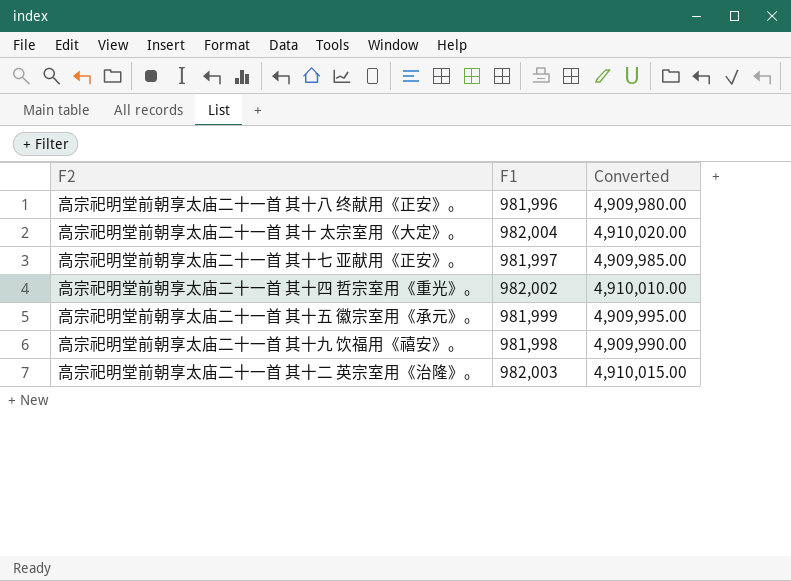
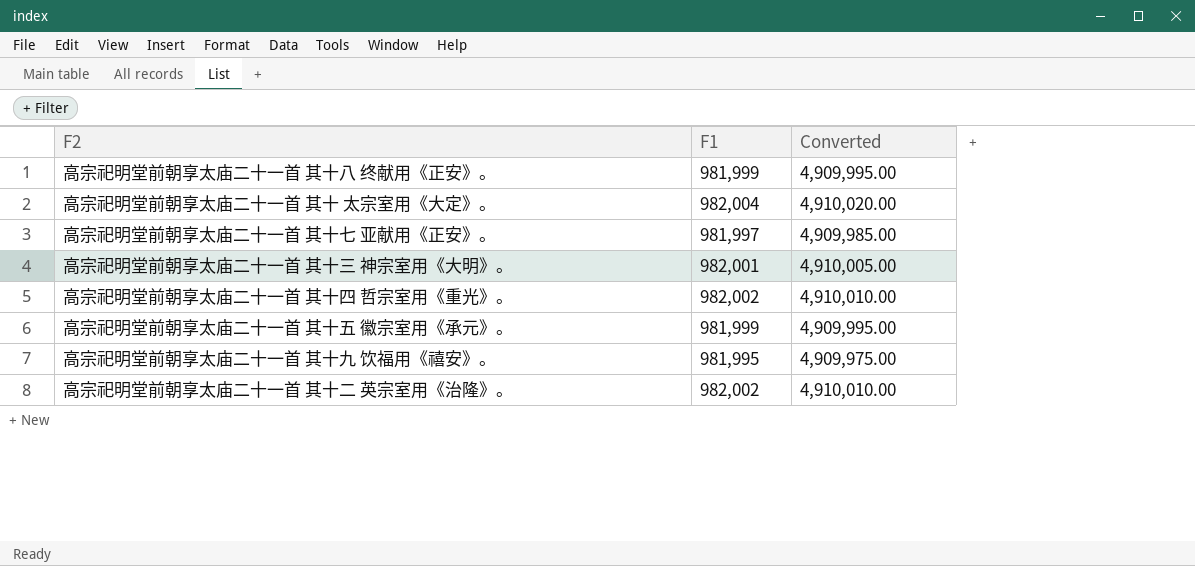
高宗祀明堂前朝享太庙二十一首 其十八 终献用《正安》。 | F1: 981,996 -> 981,999
高宗祀明堂前朝享太庙二十一首 其十八 终献用《正安》。 | Converted: 4,909,980.00 -> 4,909,995.00
row 高宗祀明堂前朝享太庙二十一首 其十三 神宗室用《大明》。: none -> 982,001 | 4,910,005.00
高宗祀明堂前朝享太庙二十一首 其十九 饮福用《禧安》。 | F1: 981,998 -> 981,995
高宗祀明堂前朝享太庙二十一首 其十九 饮福用《禧安》。 | Converted: 4,909,990.00 -> 4,909,975.00
高宗祀明堂前朝享太庙二十一首 其十二 英宗室用《治隆》。 | F1: 982,003 -> 982,002
高宗祀明堂前朝享太庙二十一首 其十二 英宗室用《治隆》。 | Converted: 4,910,015.00 -> 4,910,010.00

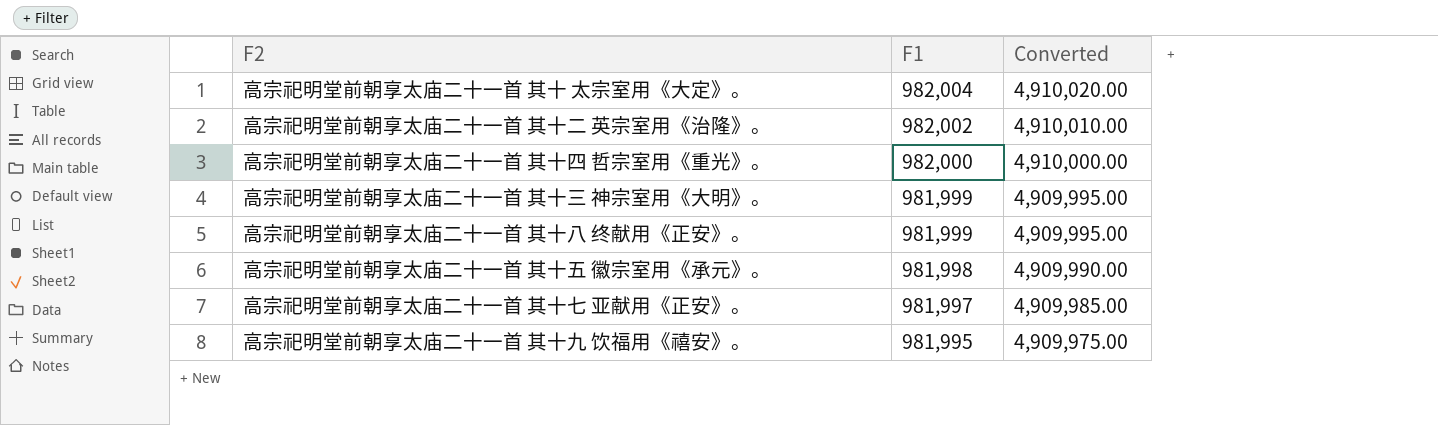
row order: none -> F1 descending
高宗祀明堂前朝享太庙二十一首 其十四 哲宗室用《重光》。 | F1: 982,002 -> 982,000
高宗祀明堂前朝享太庙二十一首 其十四 哲宗室用《重光》。 | Converted: 4,910,010.00 -> 4,910,000.00
高宗祀明堂前朝享太庙二十一首 其十三 神宗室用《大明》。 | F1: 982,001 -> 981,999
高宗祀明堂前朝享太庙二十一首 其十三 神宗室用《大明》。 | Converted: 4,910,005.00 -> 4,909,995.00
高宗祀明堂前朝享太庙二十一首 其十五 徽宗室用《承元》。 | F1: 981,999 -> 981,998
高宗祀明堂前朝享太庙二十一首 其十五 徽宗室用《承元》。 | Converted: 4,909,995.00 -> 4,909,990.00

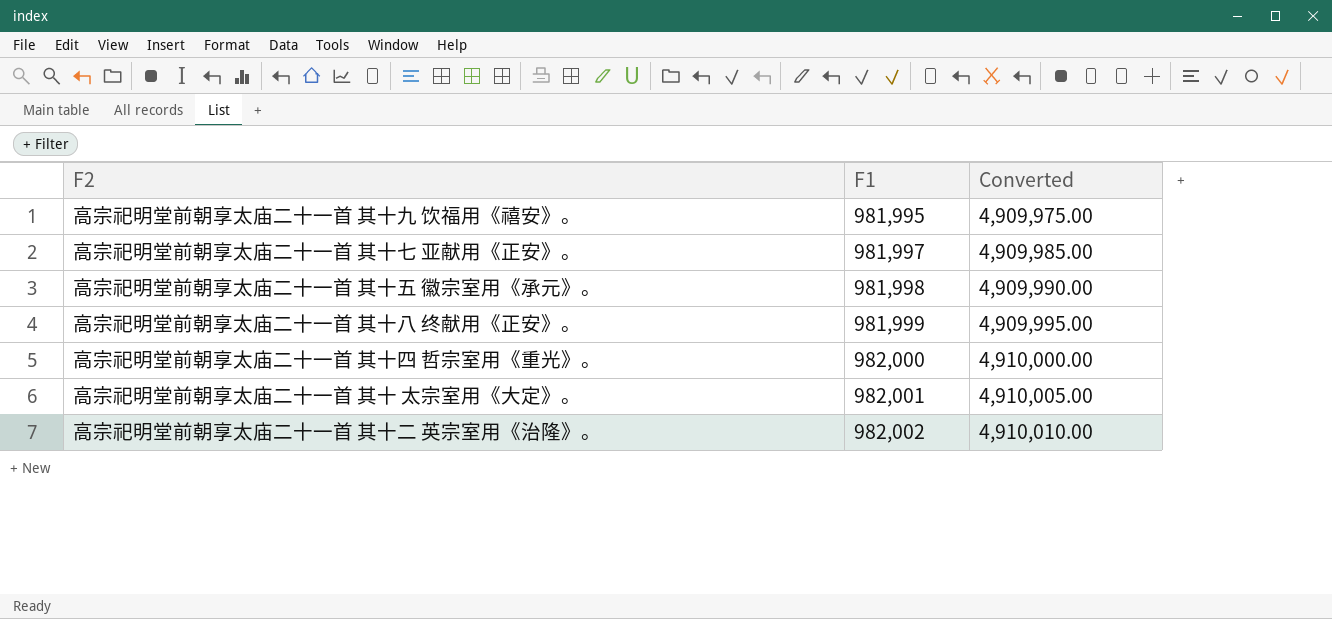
row order: F1 descending -> F1 ascending
row 高宗祀明堂前朝享太庙二十一首 其十三 神宗室用《大明》。: 981,999 | 4,909,995.00 -> none
高宗祀明堂前朝享太庙二十一首 其十 太宗室用《大定》。 | F1: 982,004 -> 982,001
高宗祀明堂前朝享太庙二十一首 其十 太宗室用《大定》。 | Converted: 4,910,020.00 -> 4,910,005.00

